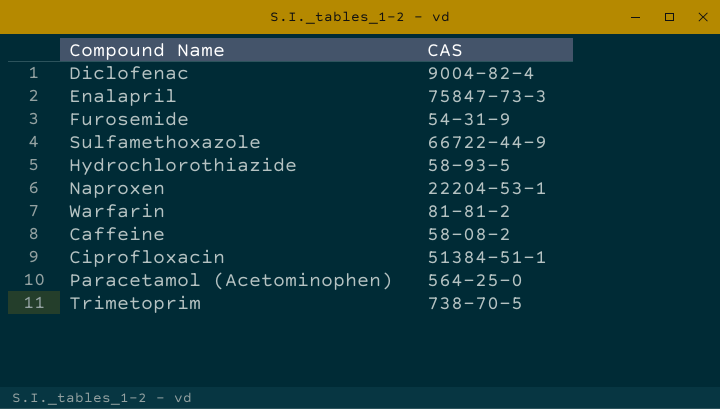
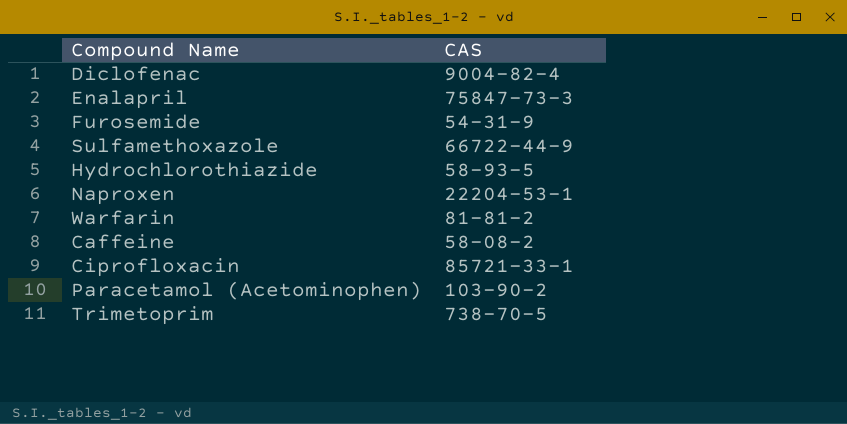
Ciprofloxacin | CAS: 51384-51-1 -> 85721-33-1
Paracetamol (Acetominophen) | CAS: 564-25-0 -> 103-90-2

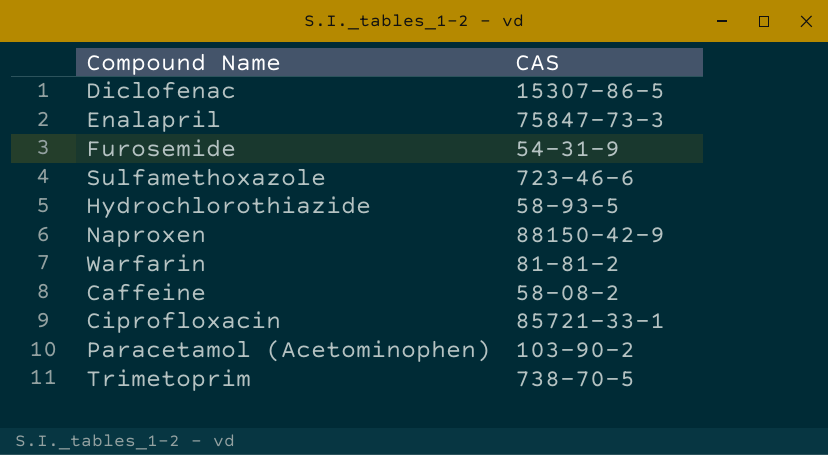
Diclofenac | CAS: 9004-82-4 -> 15307-86-5
Sulfamethoxazole | CAS: 66722-44-9 -> 723-46-6
Naproxen | CAS: 22204-53-1 -> 88150-42-9

